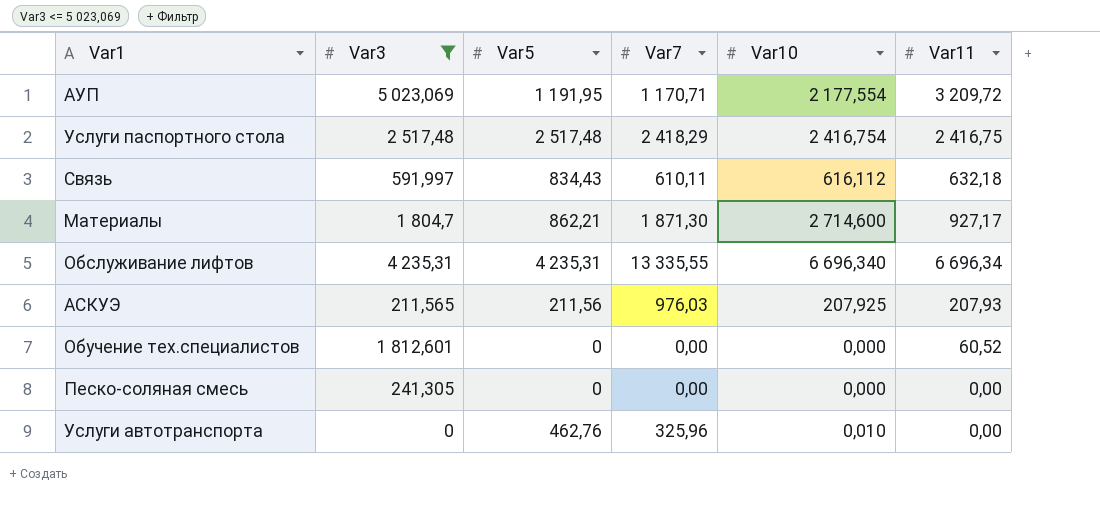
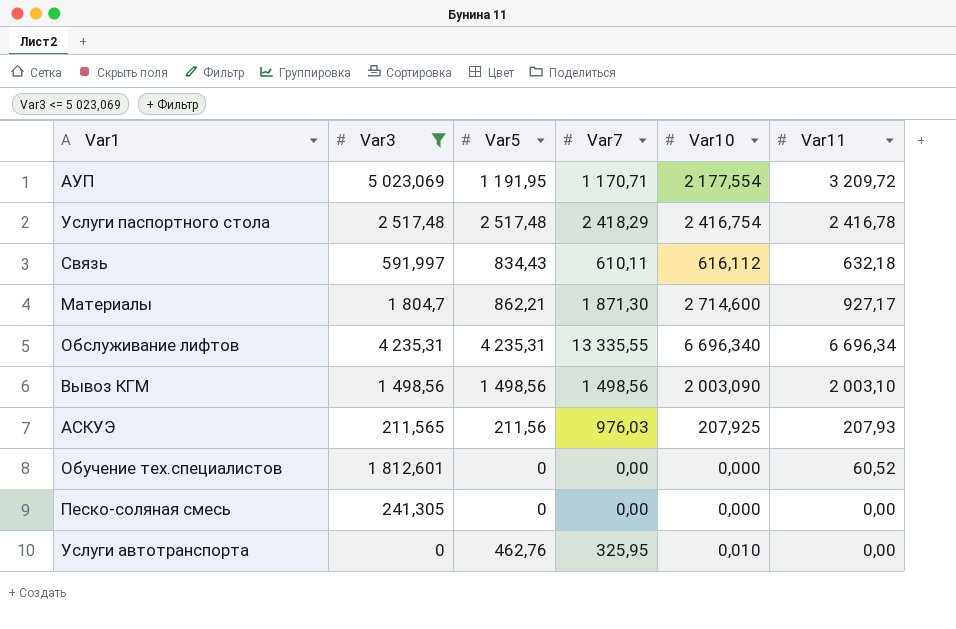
Услуги паспортного стола | Var11: 2 416,75 -> 2 416,78
row Вывоз КГМ: none -> 1 498,56 | 1 498,56 | 1 498,56 | 2 003,090 | 2 003,10
Услуги автотранспорта | Var7: 325,96 -> 325,95

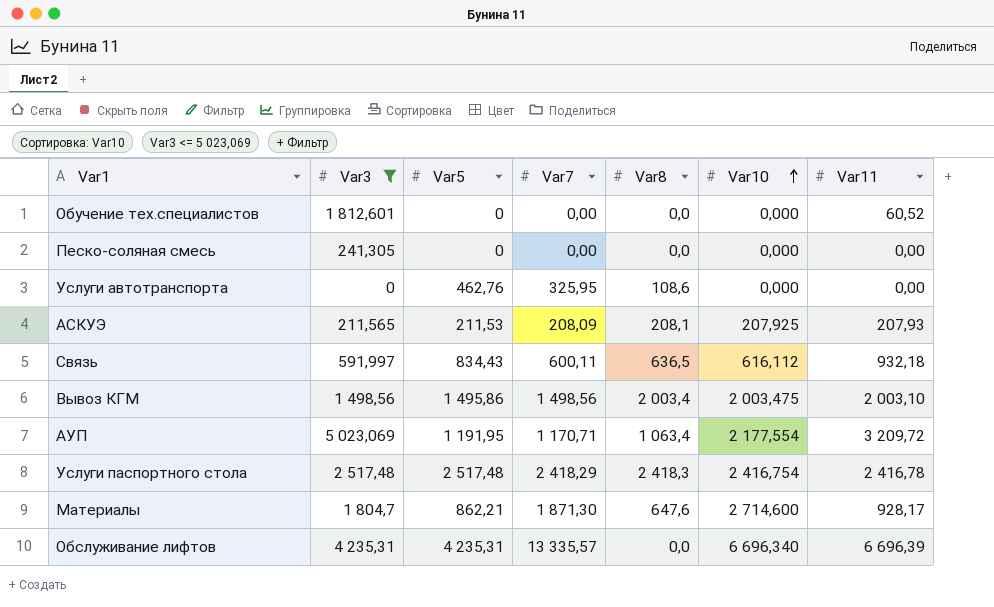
row order: none -> Var10 ascending
column Var8 | position: none -> 5
Услуги автотранспорта | Var10: 0,010 -> 0,000
АСКУЭ | Var5: 211,56 -> 211,53
АСКУЭ | Var7: 976,03 -> 208,09
Связь | Var7: 610,11 -> 600,11
Связь | Var11: 632,18 -> 932,18
Вывоз КГМ | Var5: 1 498,56 -> 1 495,86
Вывоз КГМ | Var10: 2 003,090 -> 2 003,475
Материалы | Var11: 927,17 -> 928,17
Обслуживание лифтов | Var7: 13 335,55 -> 13 335,57
Обслуживание лифтов | Var11: 6 696,34 -> 6 696,39

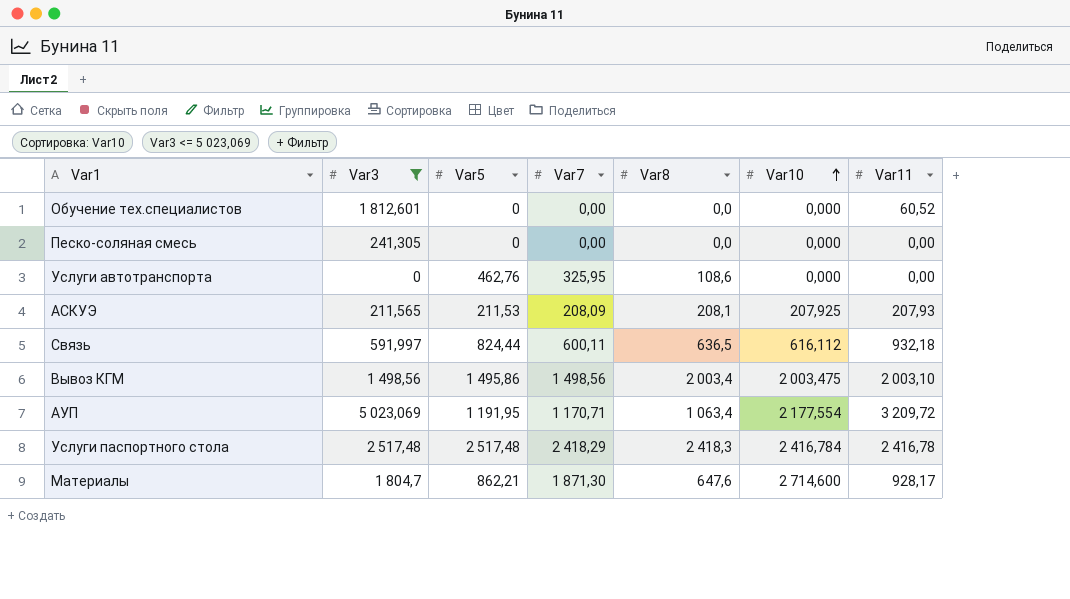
row Обслуживание лифтов: 4 235,31 | 4 235,31 | 13 335,57 | 0,0 | 6 696,340 | 6 696,39 -> none
Связь | Var5: 834,43 -> 824,44
Услуги паспортного стола | Var10: 2 416,754 -> 2 416,784

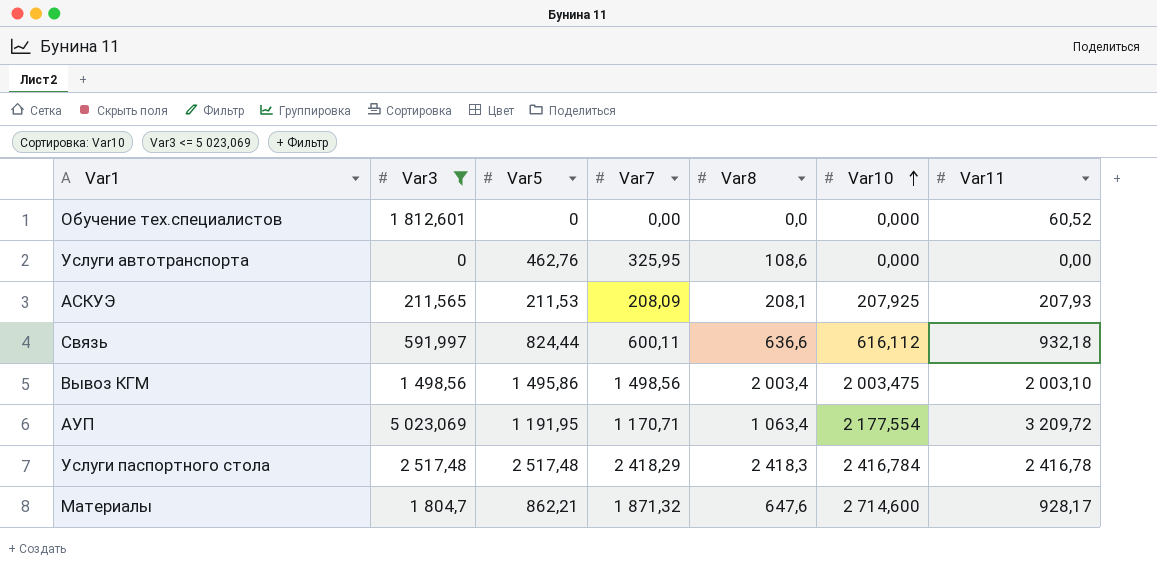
row Песко-соляная смесь: 241,305 | 0 | 0,00 | 0,0 | 0,000 | 0,00 -> none
Связь | Var8: 636,5 -> 636,6
Материалы | Var7: 1 871,30 -> 1 871,32

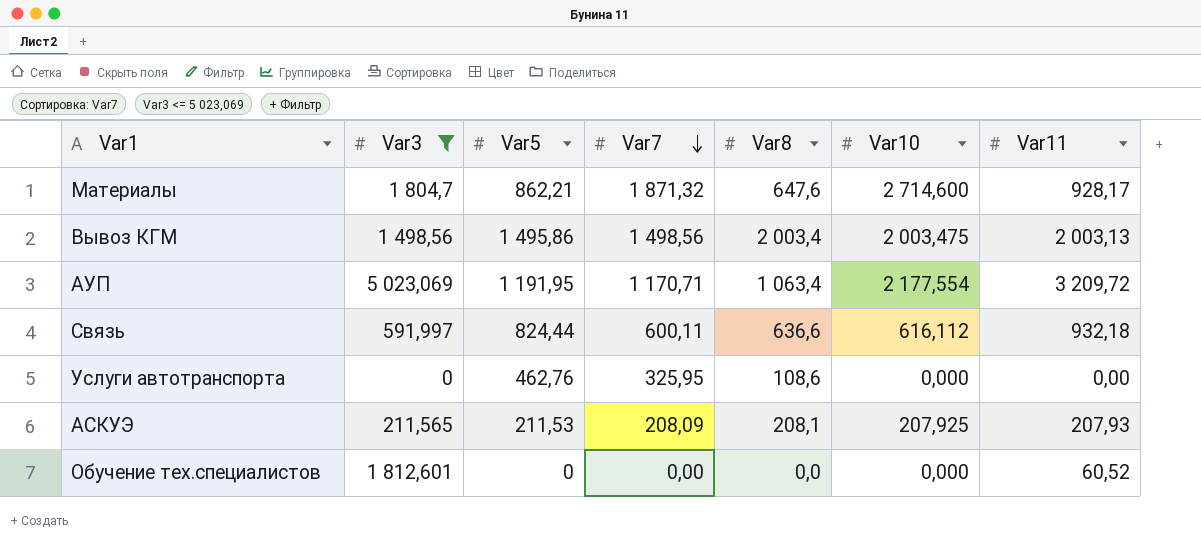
row order: Var10 ascending -> Var7 descending
row Услуги паспортного стола: 2 517,48 | 2 517,48 | 2 418,29 | 2 418,3 | 2 416,784 | 2 416,78 -> none
Вывоз КГМ | Var11: 2 003,10 -> 2 003,13

